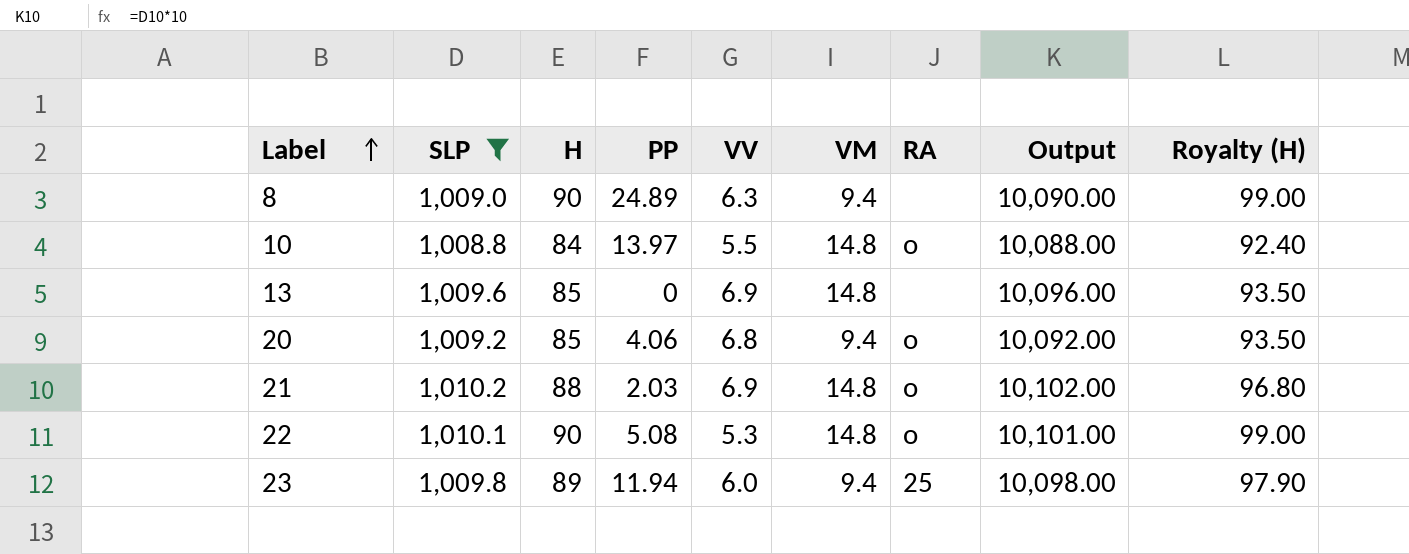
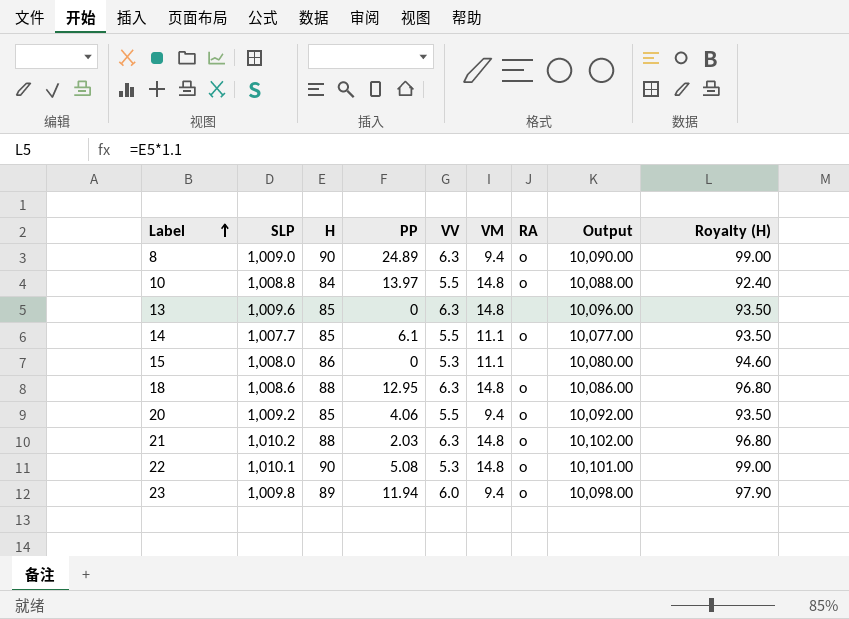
filter: SLP >= 1,008.8 -> none
8 | RA: none -> o
13 | VV: 6.9 -> 6.3
20 | VV: 6.8 -> 5.5
21 | VV: 6.9 -> 6.3
23 | RA: 25 -> o

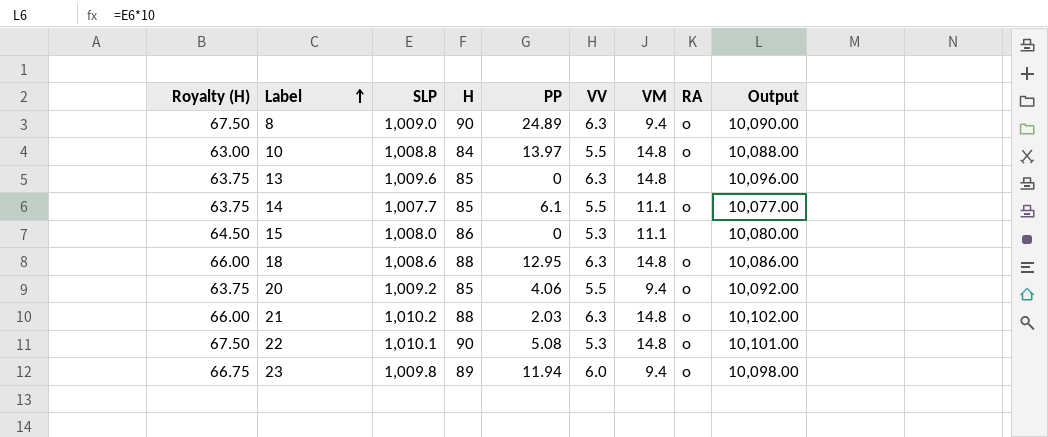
column Royalty (H) | formula: [H] * 1.1 -> [H] * 0.75
column Royalty (H) | position: 9 -> 1

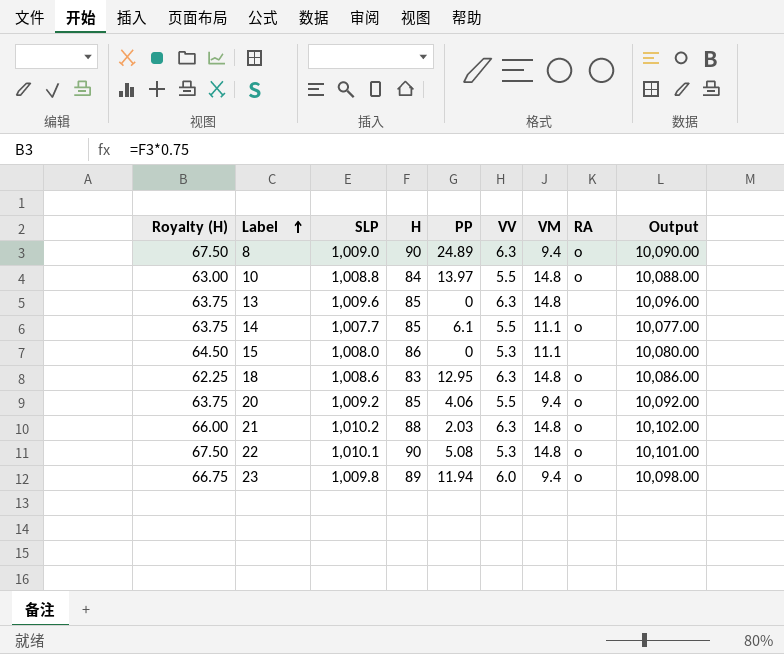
18 | Royalty (H): 66.00 -> 62.25
18 | H: 88 -> 83

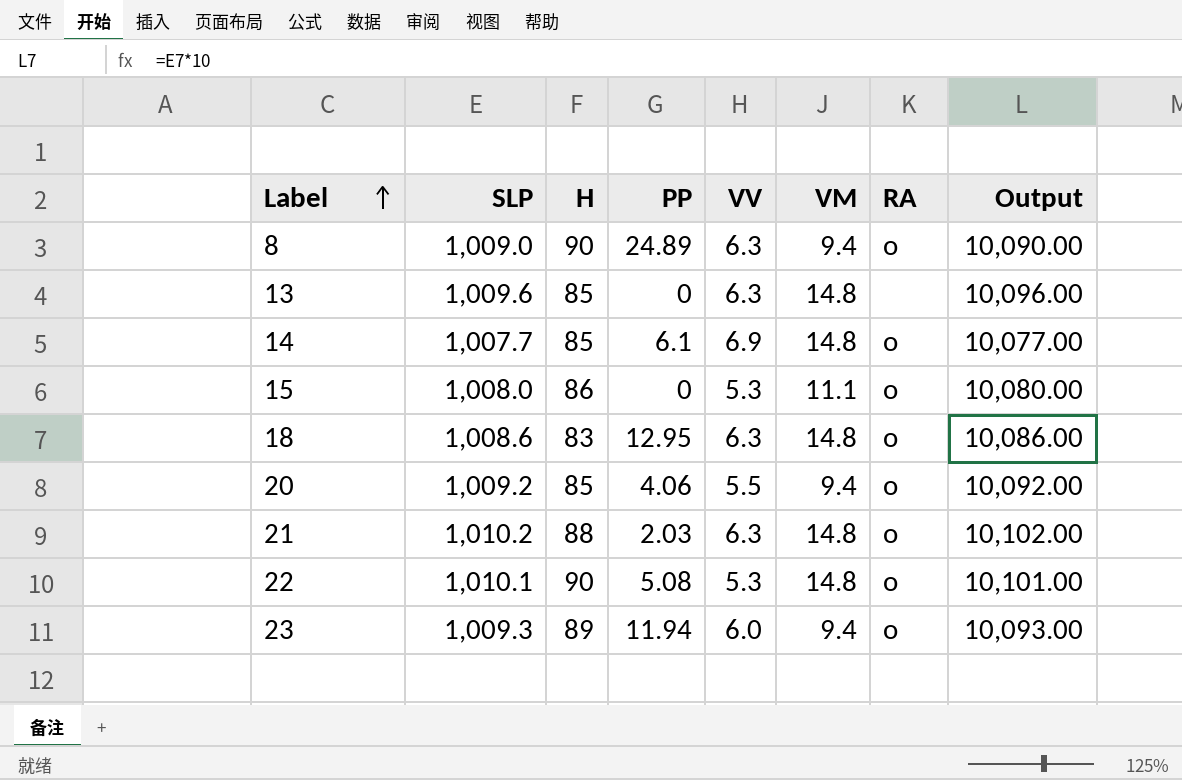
column Royalty (H) | formula: [H] * 0.75 -> none
row 10: 63.00 | 1,008.8 | 84 | 13.97 | 5.5 | 14.8 | o | 10,088.00 -> none
14 | VV: 5.5 -> 6.9
14 | VM: 11.1 -> 14.8
15 | RA: none -> o
23 | SLP: 1,009.8 -> 1,009.3
23 | Output: 10,098.00 -> 10,093.00

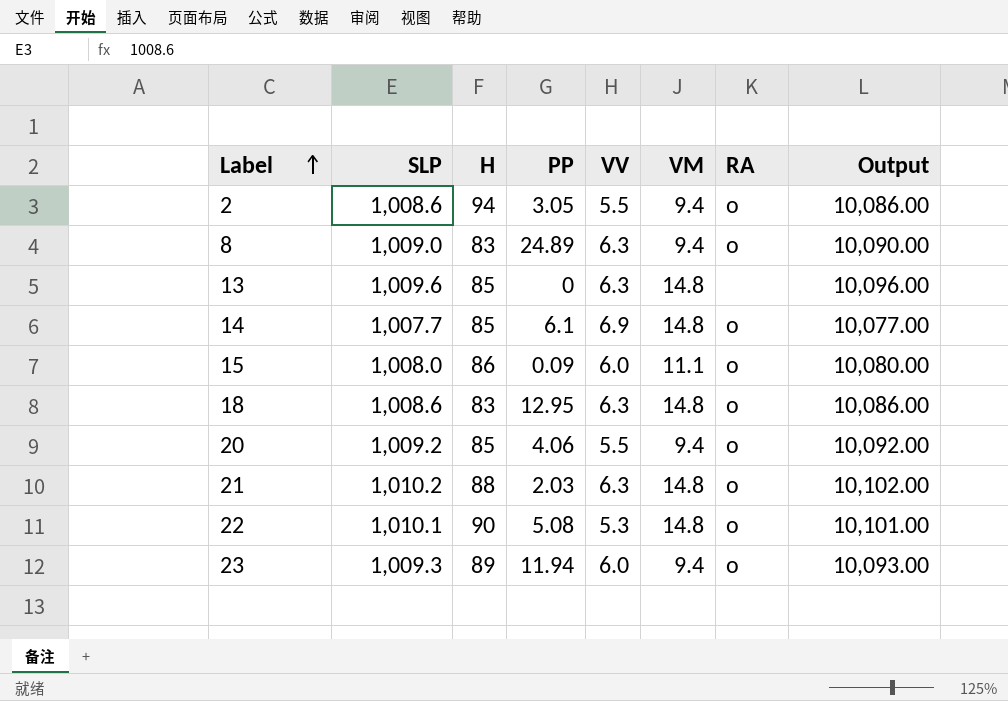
row 2: none -> 1,008.6 | 94 | 3.05 | 5.5 | 9.4 | o | 10,086.00
8 | H: 90 -> 83
15 | PP: 0 -> 0.09
15 | VV: 5.3 -> 6.0

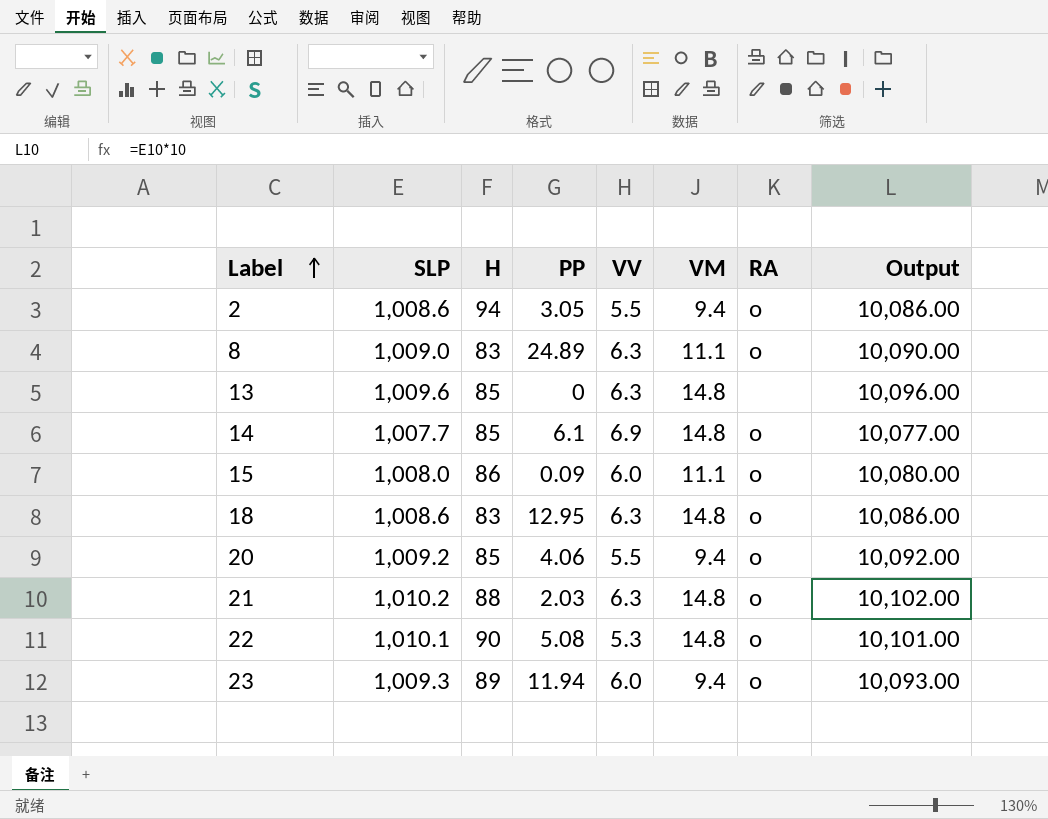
8 | VM: 9.4 -> 11.1

